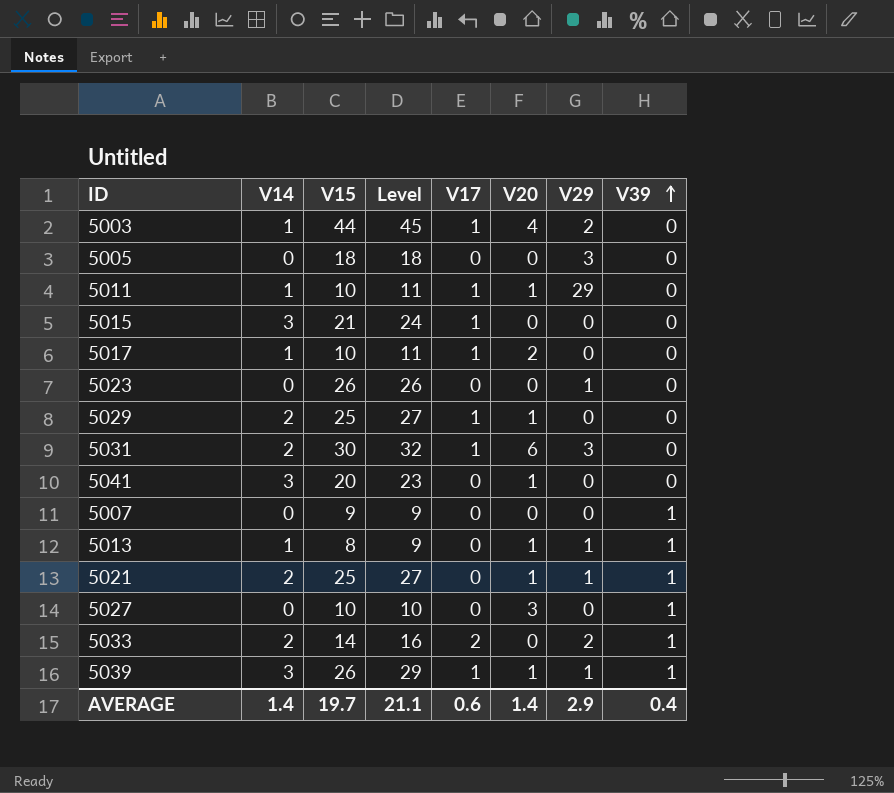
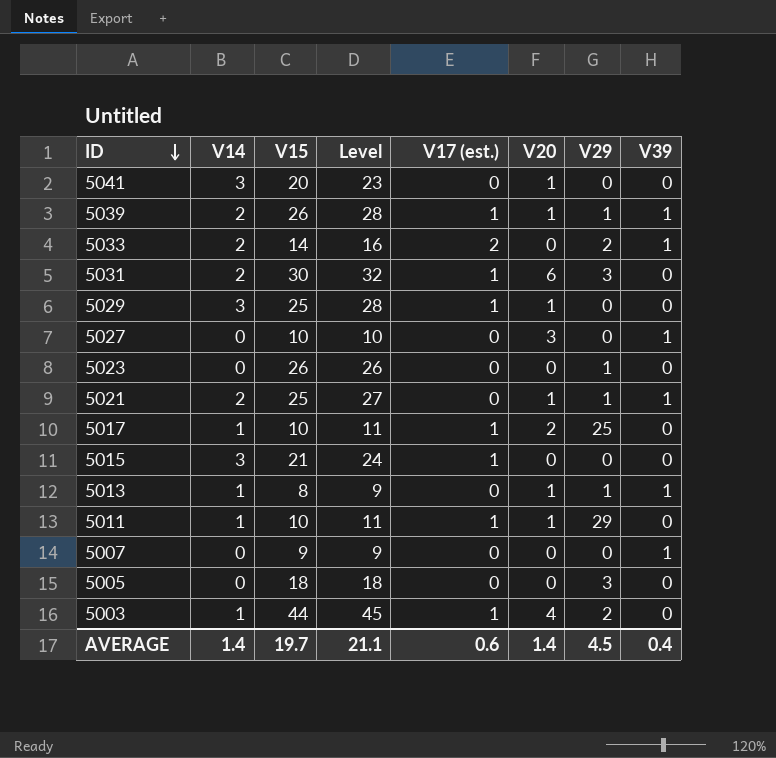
row order: V39 ascending -> ID descending
column name: V17 -> V17 (est.)
5039 | V14: 3 -> 2
5039 | Level: 29 -> 28
5029 | V14: 2 -> 3
5029 | Level: 27 -> 28
5017 | V29: 0 -> 25
AVERAGE | V29: 2.9 -> 4.5

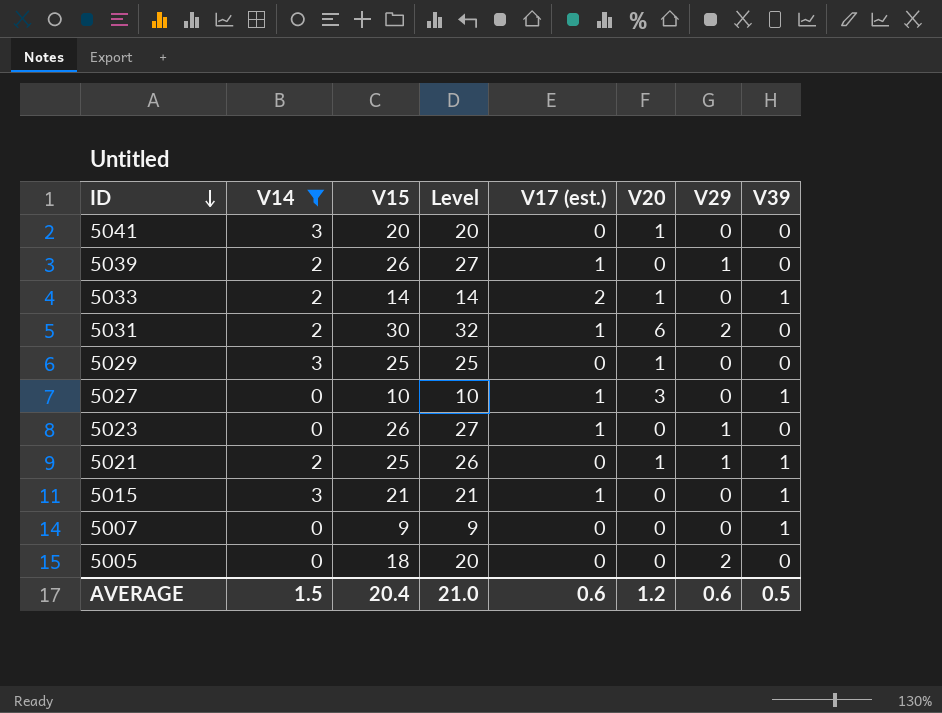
filter: none -> V14 != 1
column Level | formula: [V14] + [V15] -> [V15] + [V29]
5039 | V20: 1 -> 0
5039 | V39: 1 -> 0
5033 | V20: 0 -> 1
5033 | V29: 2 -> 0
5031 | V29: 3 -> 2
5029 | V17 (est.): 1 -> 0
5027 | V17 (est.): 0 -> 1
5023 | V17 (est.): 0 -> 1
5015 | V39: 0 -> 1
5005 | V29: 3 -> 2
AVERAGE | V14: 1.4 -> 1.5
AVERAGE | V15: 19.7 -> 20.4
AVERAGE | Level: 21.1 -> 21.0
AVERAGE | V20: 1.4 -> 1.2
AVERAGE | V29: 4.5 -> 0.6
AVERAGE | V39: 0.4 -> 0.5

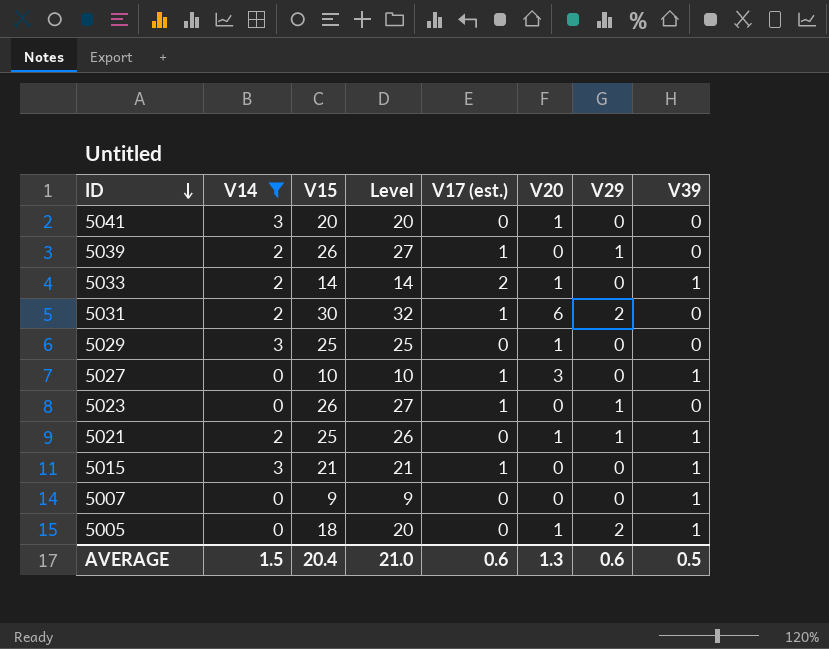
5005 | V20: 0 -> 1
5005 | V39: 0 -> 1
AVERAGE | V20: 1.2 -> 1.3

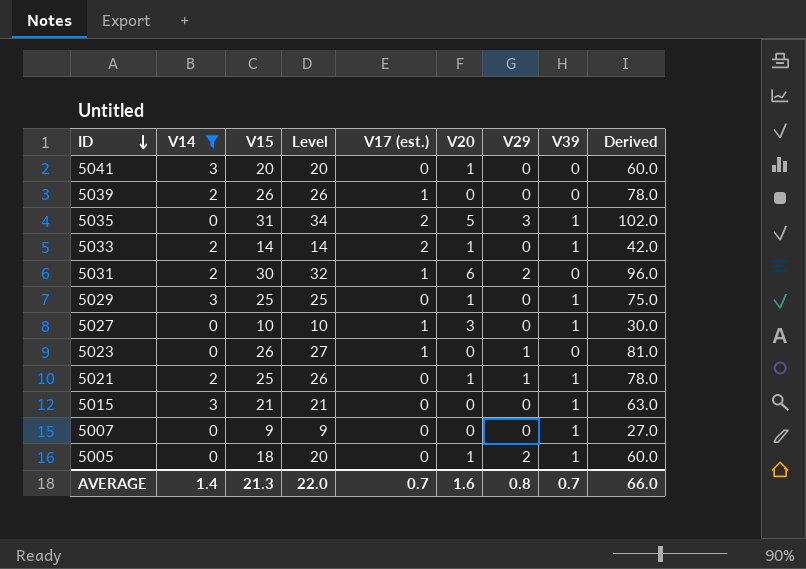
column Derived | formula: none -> [Level] * 3
5039 | Level: 27 -> 26
5039 | V29: 1 -> 0
row 5035: none -> 0 | 31 | 34 | 2 | 5 | 3 | 1 | 102.0
5029 | V39: 0 -> 1
5015 | V17 (est.): 1 -> 0
AVERAGE | V14: 1.5 -> 1.4
AVERAGE | V15: 20.4 -> 21.3
AVERAGE | Level: 21.0 -> 22.0
AVERAGE | V17 (est.): 0.6 -> 0.7
AVERAGE | V20: 1.3 -> 1.6
AVERAGE | V29: 0.6 -> 0.8
AVERAGE | V39: 0.5 -> 0.7

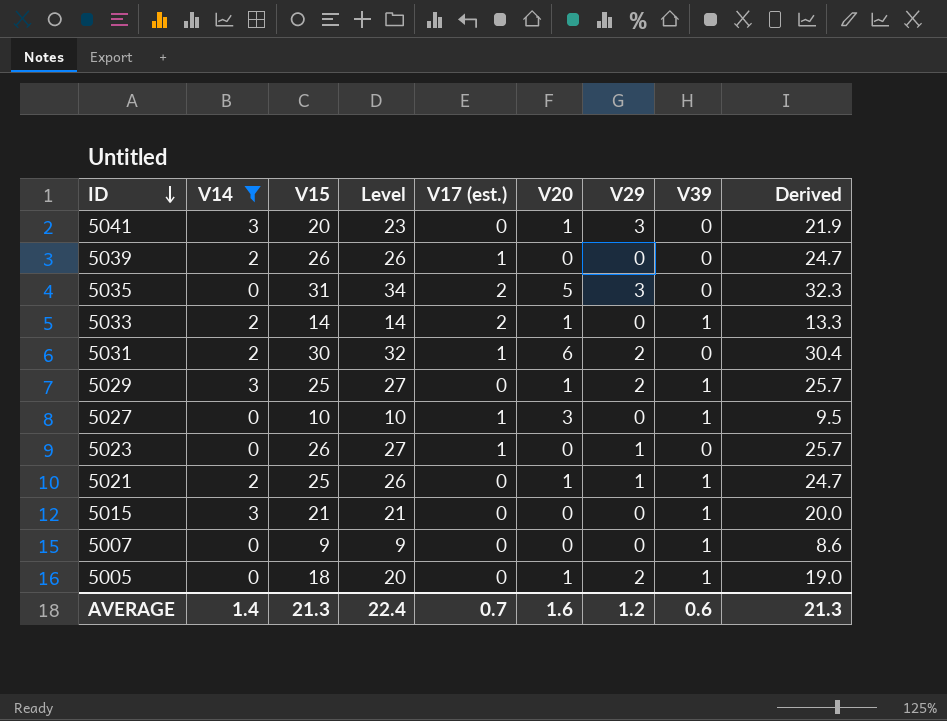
column Derived | formula: [Level] * 3 -> [Level] * 0.95
5041 | Level: 20 -> 23
5041 | V29: 0 -> 3
5035 | V39: 1 -> 0
5029 | Level: 25 -> 27
5029 | V29: 0 -> 2
AVERAGE | Level: 22.0 -> 22.4
AVERAGE | V29: 0.8 -> 1.2
AVERAGE | V39: 0.7 -> 0.6
AVERAGE | Derived: 66.0 -> 21.3

